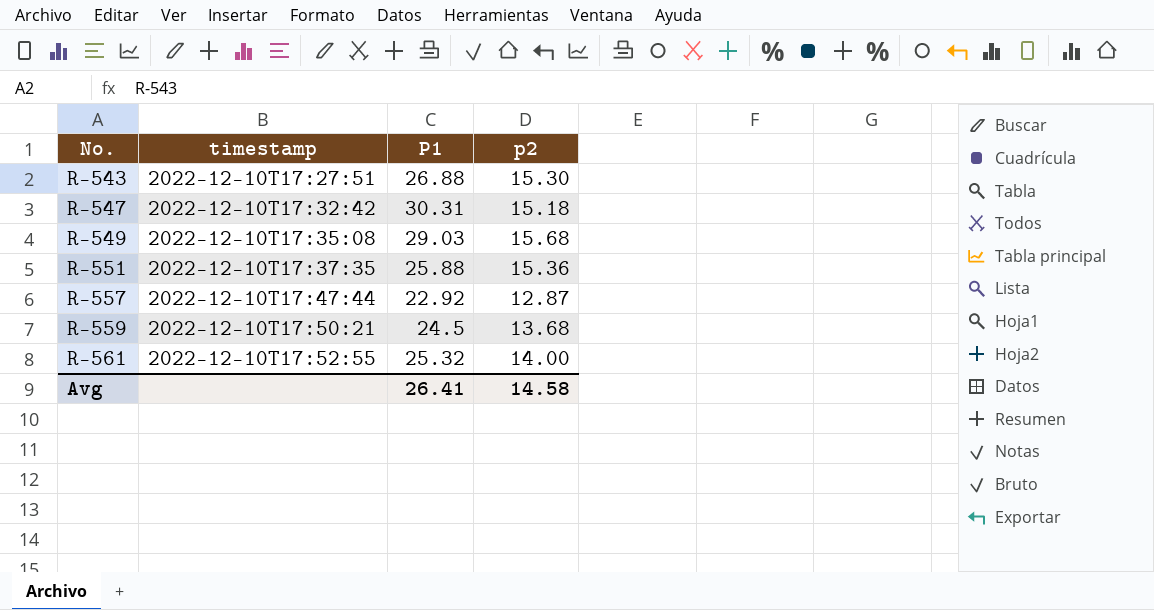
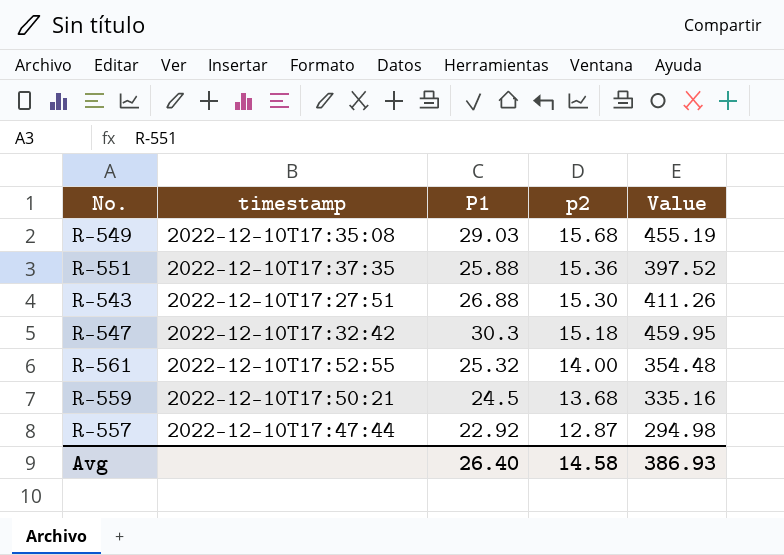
row order: No. ascending -> p2 descending
column Value | formula: none -> [P1] * [p2]
R-547 | P1: 30.31 -> 30.3
Avg | P1: 26.41 -> 26.40

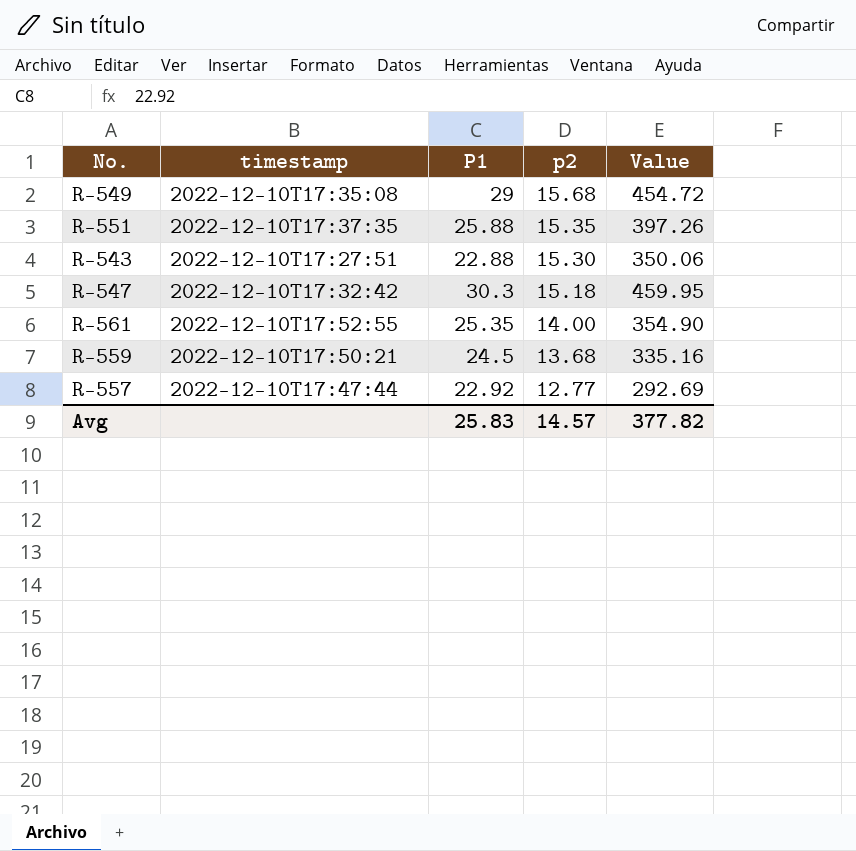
R-549 | P1: 29.03 -> 29
R-549 | Value: 455.19 -> 454.72
R-551 | p2: 15.36 -> 15.35
R-551 | Value: 397.52 -> 397.26
R-543 | P1: 26.88 -> 22.88
R-543 | Value: 411.26 -> 350.06
R-561 | P1: 25.32 -> 25.35
R-561 | Value: 354.48 -> 354.90
R-557 | p2: 12.87 -> 12.77
R-557 | Value: 294.98 -> 292.69
Avg | P1: 26.40 -> 25.83
Avg | p2: 14.58 -> 14.57
Avg | Value: 386.93 -> 377.82

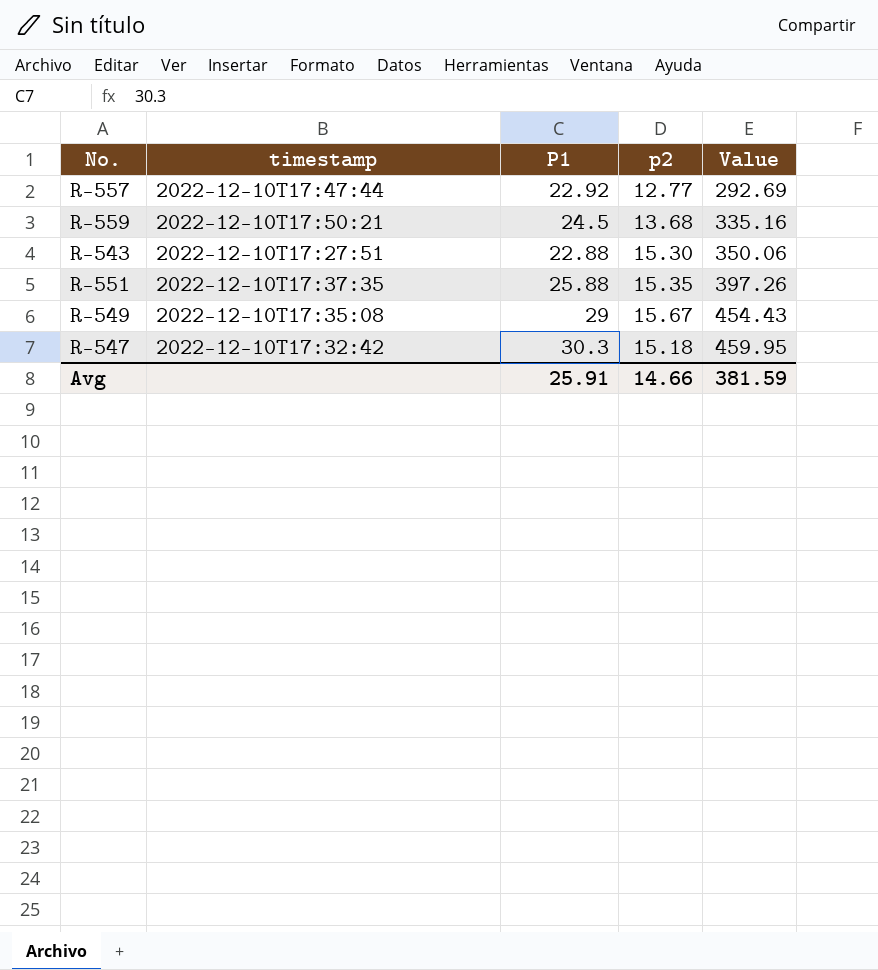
row order: p2 descending -> Value ascending
row R-561: 2022-12-10T17:52:55 | 25.35 | 14.00 | 354.90 -> none
R-549 | p2: 15.68 -> 15.67
R-549 | Value: 454.72 -> 454.43
Avg | P1: 25.83 -> 25.91
Avg | p2: 14.57 -> 14.66
Avg | Value: 377.82 -> 381.59

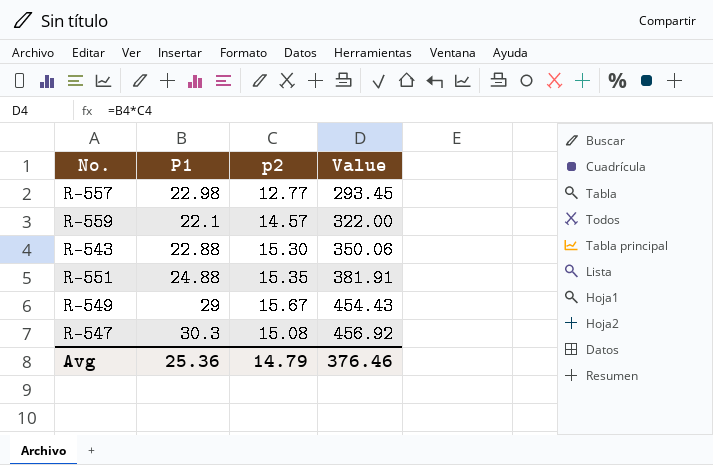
column timestamp | position: 2 -> none
R-557 | P1: 22.92 -> 22.98
R-557 | Value: 292.69 -> 293.45
R-559 | P1: 24.5 -> 22.1
R-559 | p2: 13.68 -> 14.57
R-559 | Value: 335.16 -> 322.00
R-551 | P1: 25.88 -> 24.88
R-551 | Value: 397.26 -> 381.91
R-547 | p2: 15.18 -> 15.08
R-547 | Value: 459.95 -> 456.92
Avg | P1: 25.91 -> 25.36
Avg | p2: 14.66 -> 14.79
Avg | Value: 381.59 -> 376.46

